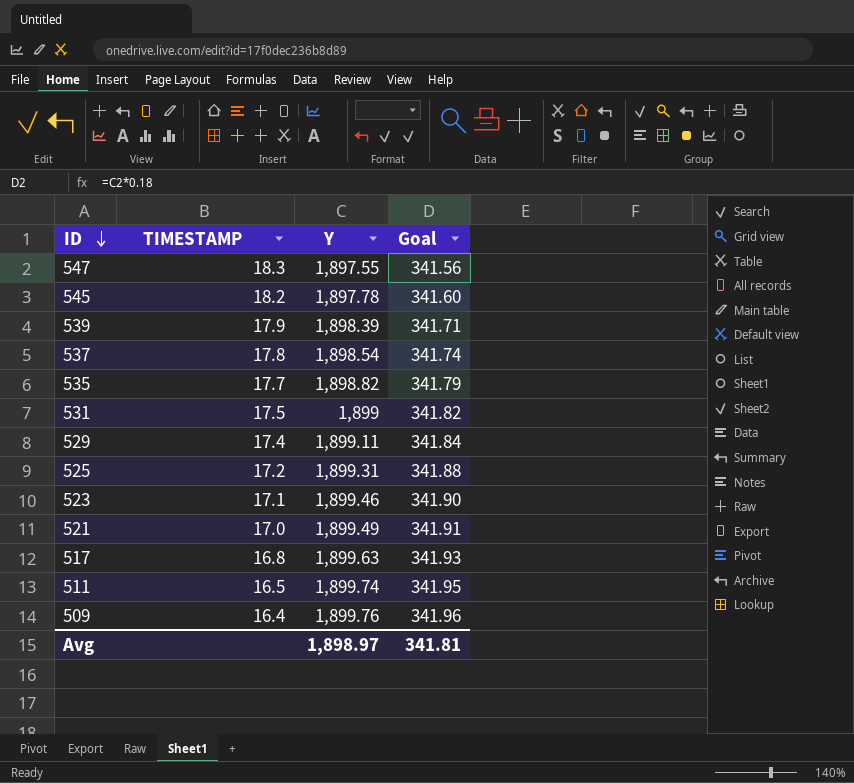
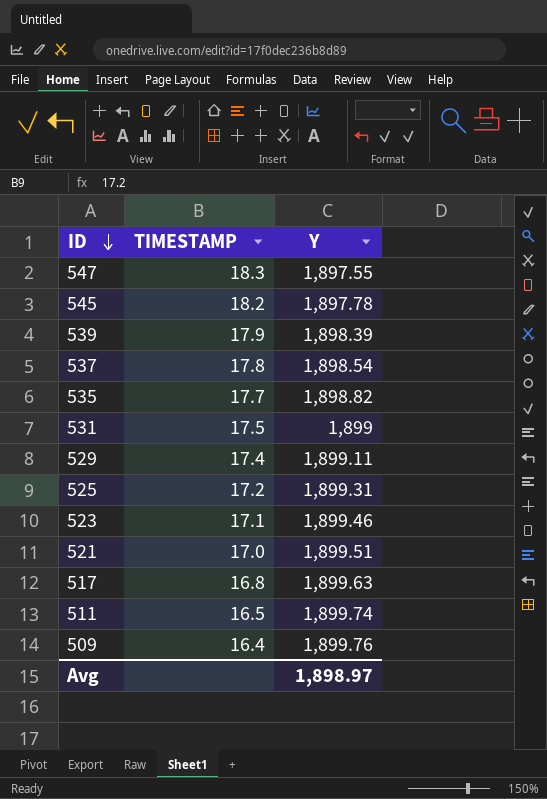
column Goal | formula: [Y] * 0.18 -> none
521 | Y: 1,899.49 -> 1,899.51

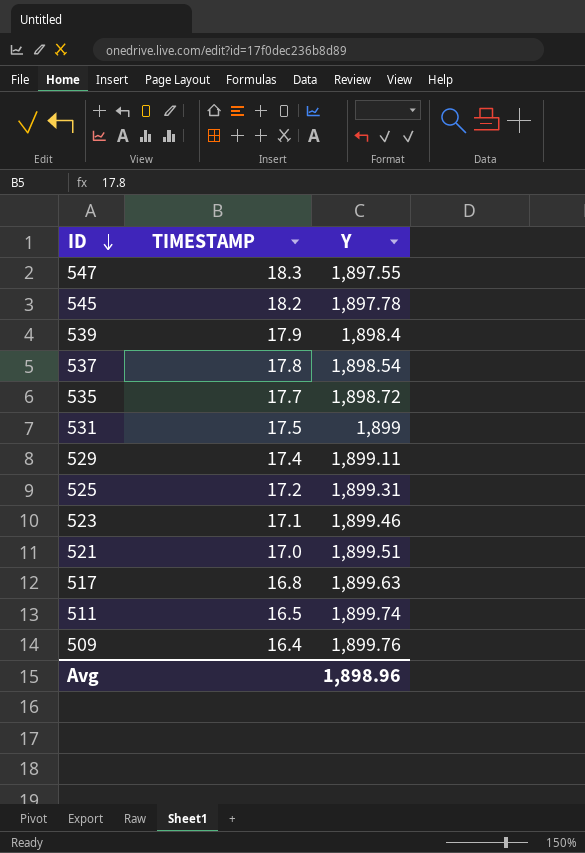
539 | Y: 1,898.39 -> 1,898.4
535 | Y: 1,898.82 -> 1,898.72
Avg | Y: 1,898.97 -> 1,898.96

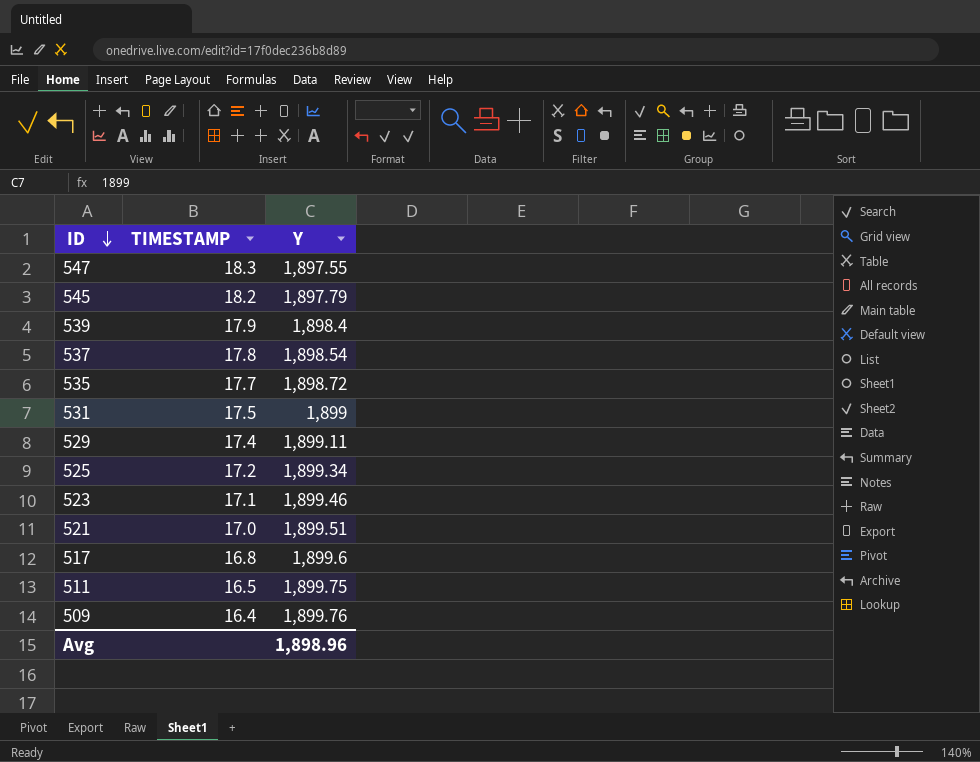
545 | Y: 1,897.78 -> 1,897.79
525 | Y: 1,899.31 -> 1,899.34
517 | Y: 1,899.63 -> 1,899.6
511 | Y: 1,899.74 -> 1,899.75

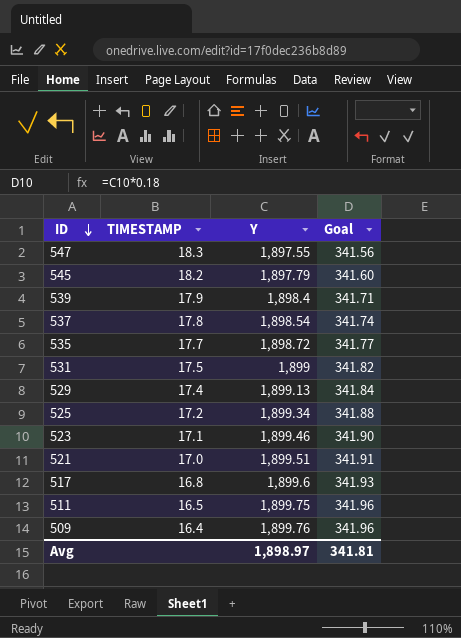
column Goal | formula: none -> [Y] * 0.18
529 | Y: 1,899.11 -> 1,899.13
Avg | Y: 1,898.96 -> 1,898.97

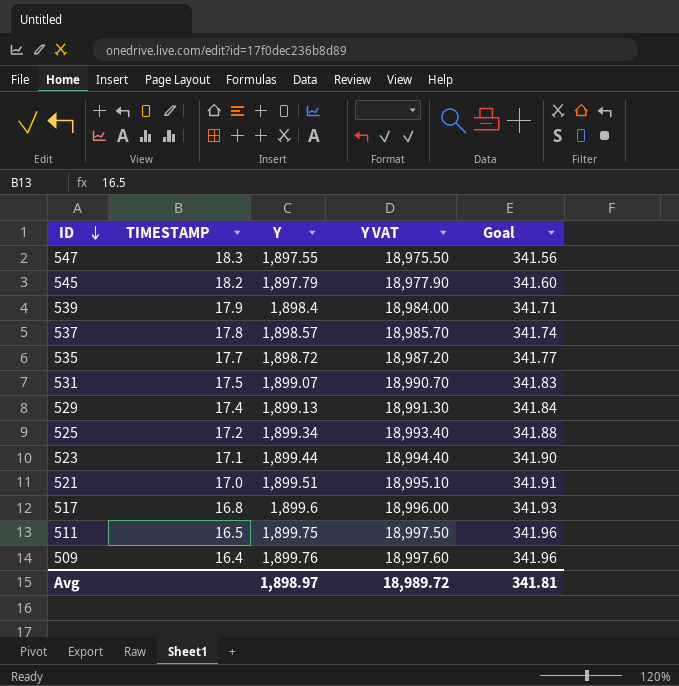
column Y VAT | formula: none -> [Y] * 10
537 | Y: 1,898.54 -> 1,898.57
531 | Y: 1,899 -> 1,899.07
531 | Goal: 341.82 -> 341.83
523 | Y: 1,899.46 -> 1,899.44

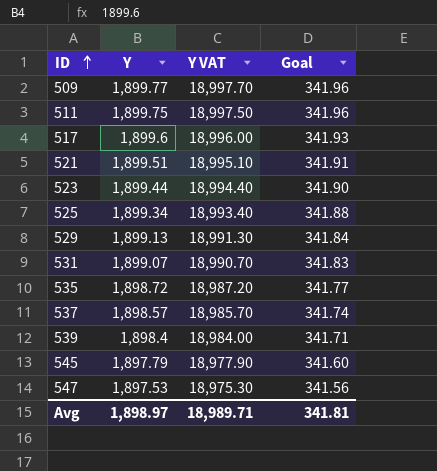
row order: ID descending -> ID ascending
column TIMESTAMP | position: 2 -> none
509 | Y: 1,899.76 -> 1,899.77
509 | Y VAT: 18,997.60 -> 18,997.70
547 | Y: 1,897.55 -> 1,897.53
547 | Y VAT: 18,975.50 -> 18,975.30
Avg | Y VAT: 18,989.72 -> 18,989.71

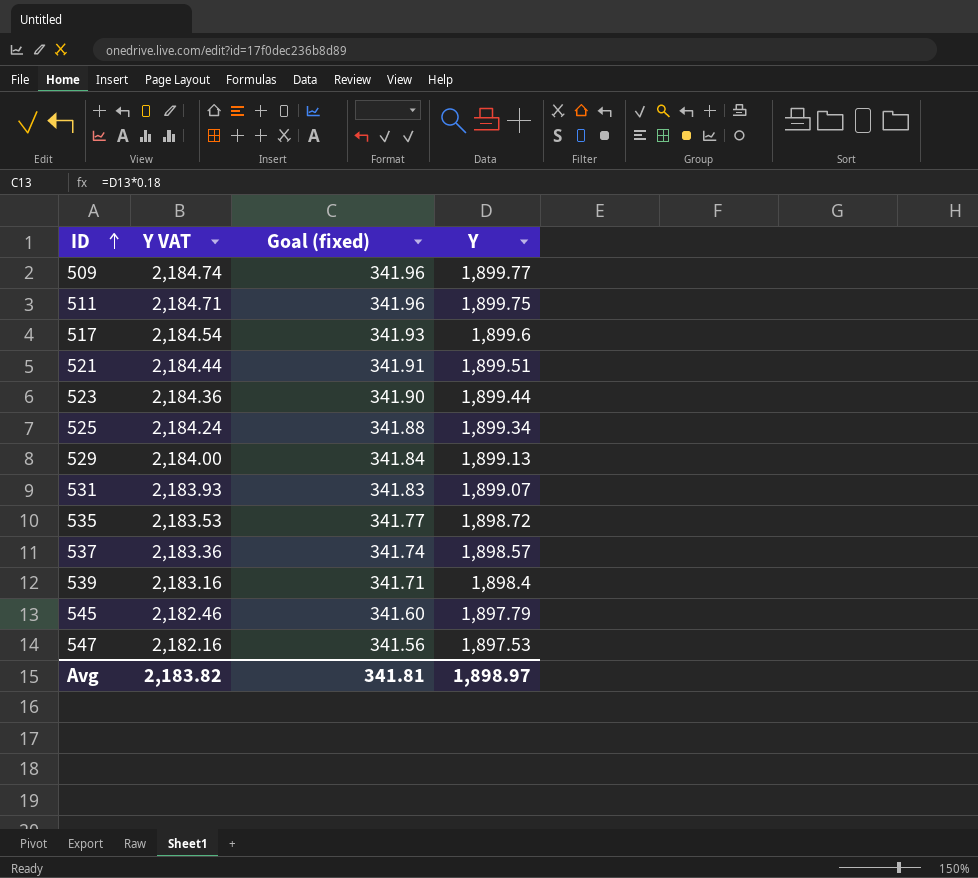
column Y VAT | formula: [Y] * 10 -> [Y] * 1.15
column name: Goal -> Goal (fixed)
column Y | position: 2 -> 4
Avg | Y VAT: 18,989.71 -> 2,183.82

